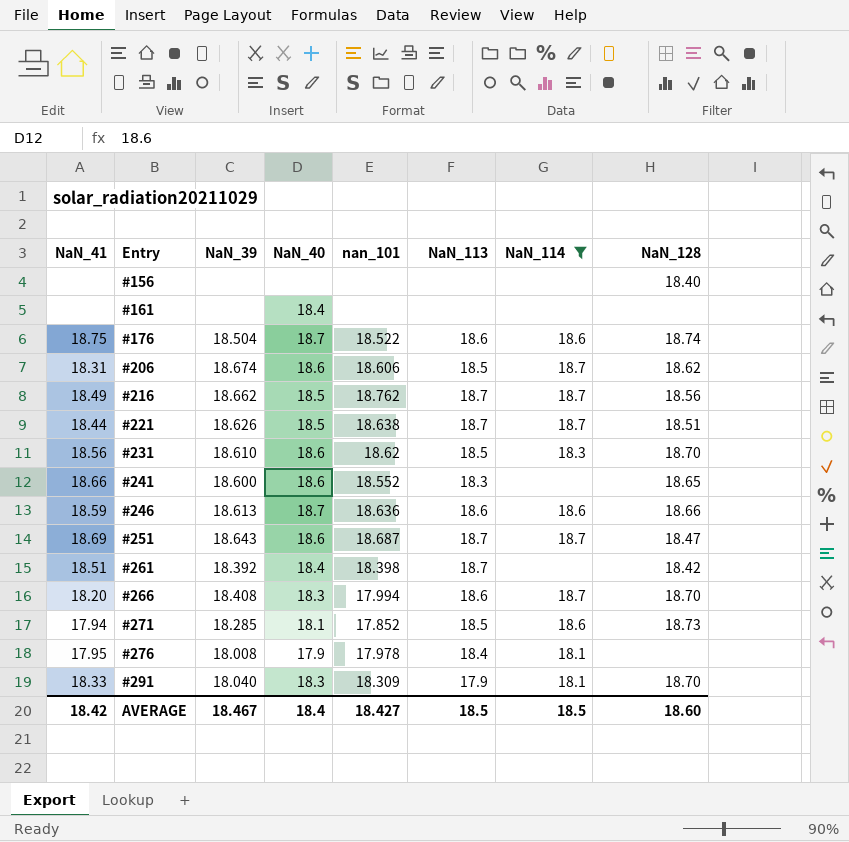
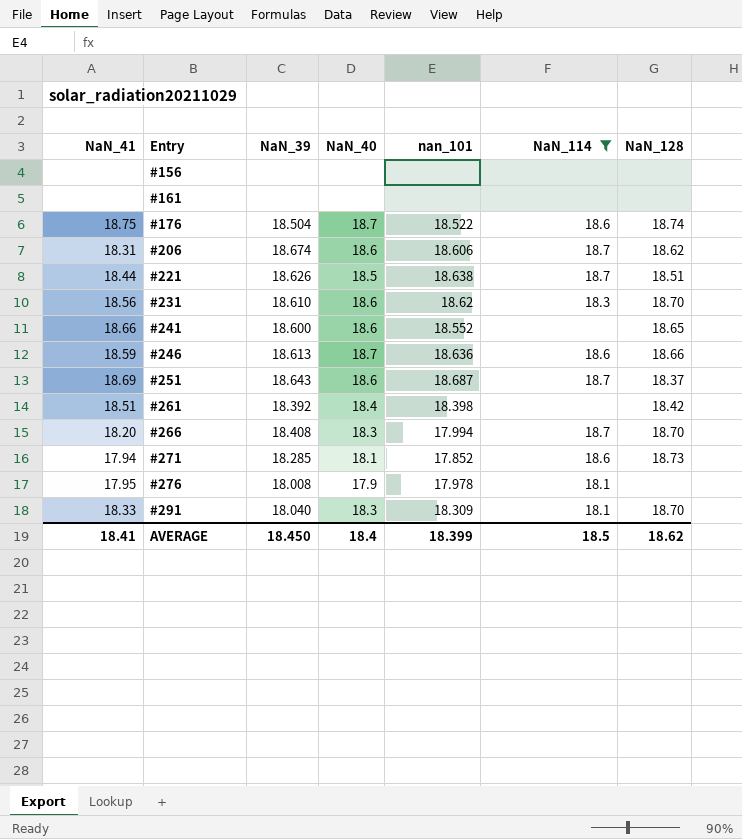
column NaN_113 | position: 6 -> none
row #216: 18.49 | 18.662 | 18.5 | 18.762 | 18.7 | 18.7 | 18.56 -> none
#156 | NaN_128: 18.40 -> none
#161 | NaN_40: 18.4 -> none
#251 | NaN_128: 18.47 -> 18.37
AVERAGE | NaN_41: 18.42 -> 18.41
AVERAGE | NaN_39: 18.467 -> 18.450
AVERAGE | nan_101: 18.427 -> 18.399
AVERAGE | NaN_128: 18.60 -> 18.62

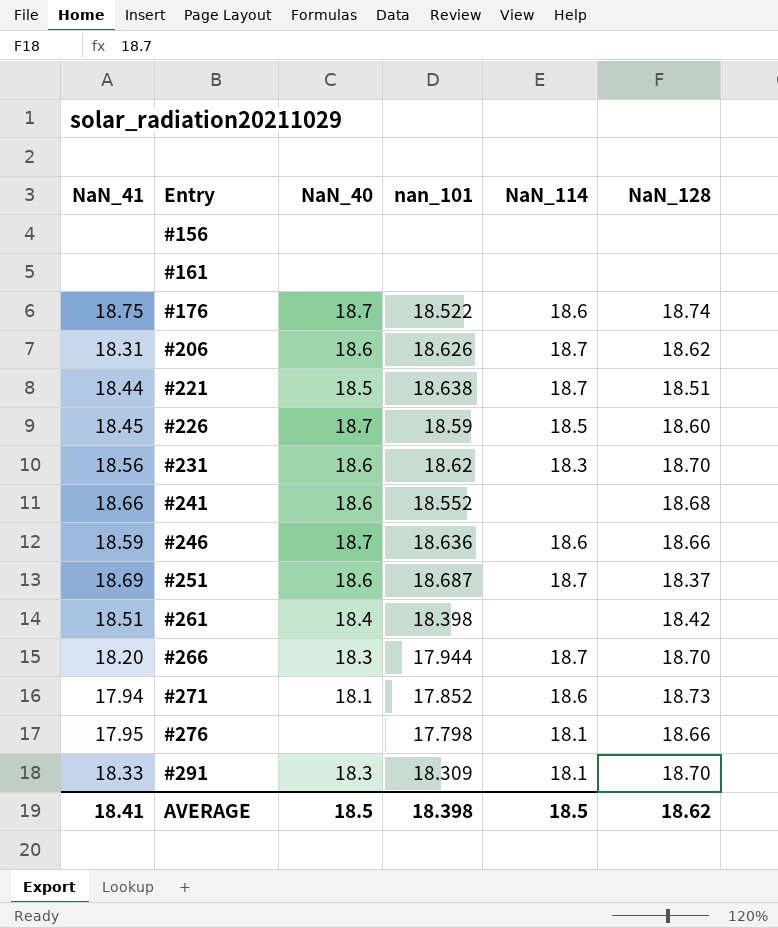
filter: NaN_114 != 18.5 -> none
column NaN_39 | position: 3 -> none
#206 | nan_101: 18.606 -> 18.626
#241 | NaN_128: 18.65 -> 18.68
#266 | nan_101: 17.994 -> 17.944
#276 | NaN_40: 17.9 -> none
#276 | nan_101: 17.978 -> 17.798
#276 | NaN_128: none -> 18.66
AVERAGE | NaN_40: 18.4 -> 18.5
AVERAGE | nan_101: 18.399 -> 18.398

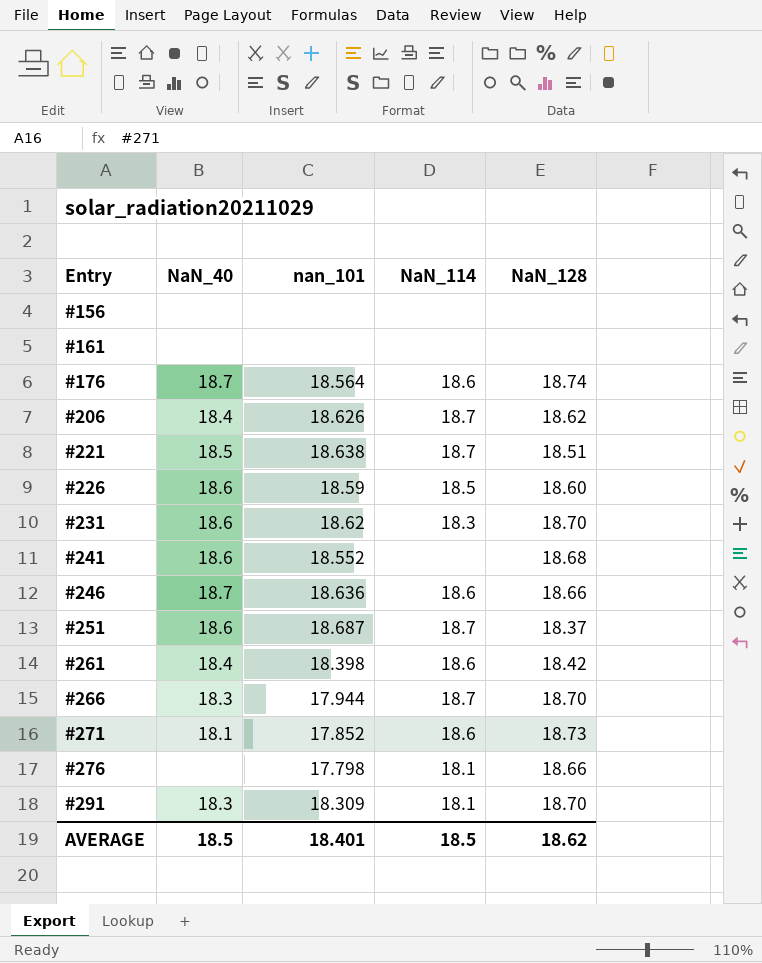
column NaN_41 | position: 1 -> none
#176 | nan_101: 18.522 -> 18.564
#206 | NaN_40: 18.6 -> 18.4
#226 | NaN_40: 18.7 -> 18.6
#261 | NaN_114: none -> 18.6
AVERAGE | nan_101: 18.398 -> 18.401

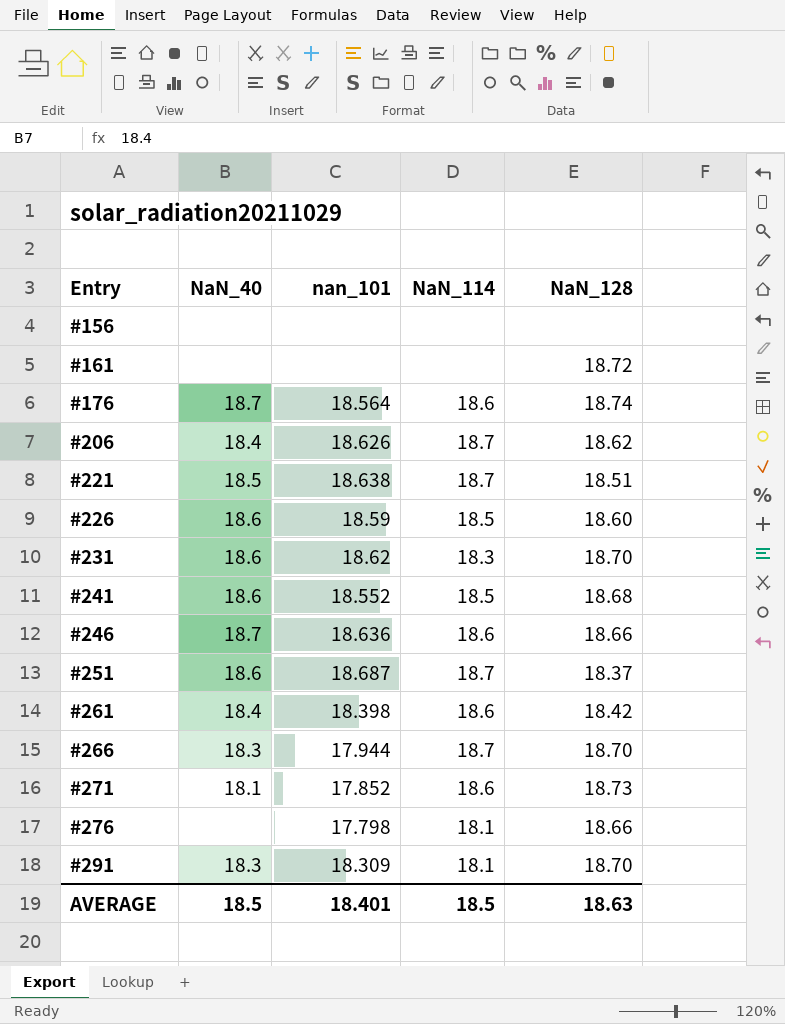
#161 | NaN_128: none -> 18.72
#241 | NaN_114: none -> 18.5
AVERAGE | NaN_128: 18.62 -> 18.63

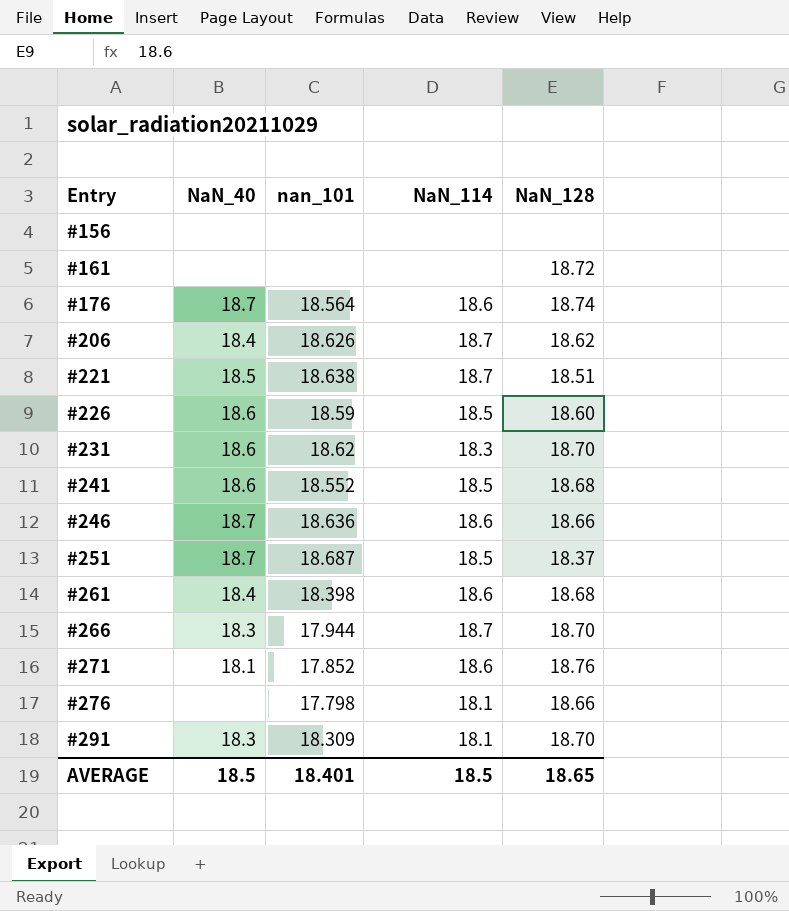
#251 | NaN_40: 18.6 -> 18.7
#251 | NaN_114: 18.7 -> 18.5
#261 | NaN_128: 18.42 -> 18.68
#271 | NaN_128: 18.73 -> 18.76
AVERAGE | NaN_128: 18.63 -> 18.65

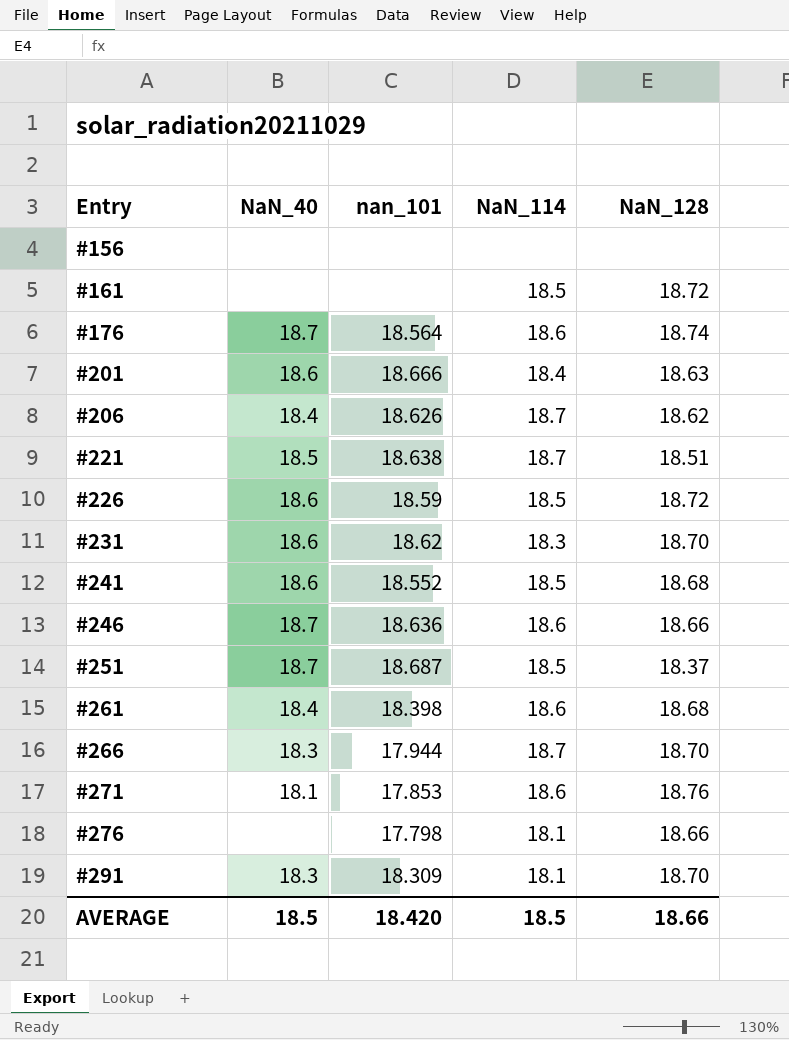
#161 | NaN_114: none -> 18.5
row #201: none -> 18.6 | 18.666 | 18.4 | 18.63
#226 | NaN_128: 18.60 -> 18.72
#271 | nan_101: 17.852 -> 17.853
AVERAGE | nan_101: 18.401 -> 18.420
AVERAGE | NaN_128: 18.65 -> 18.66

